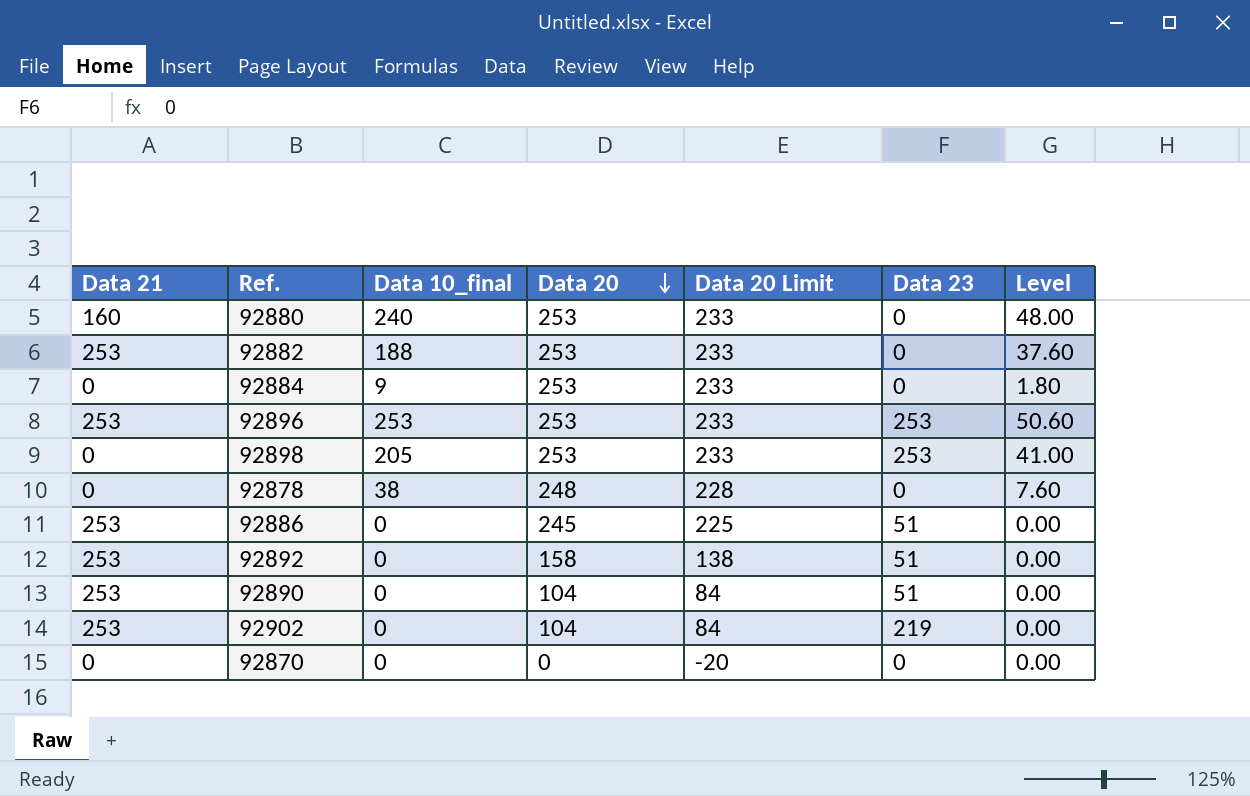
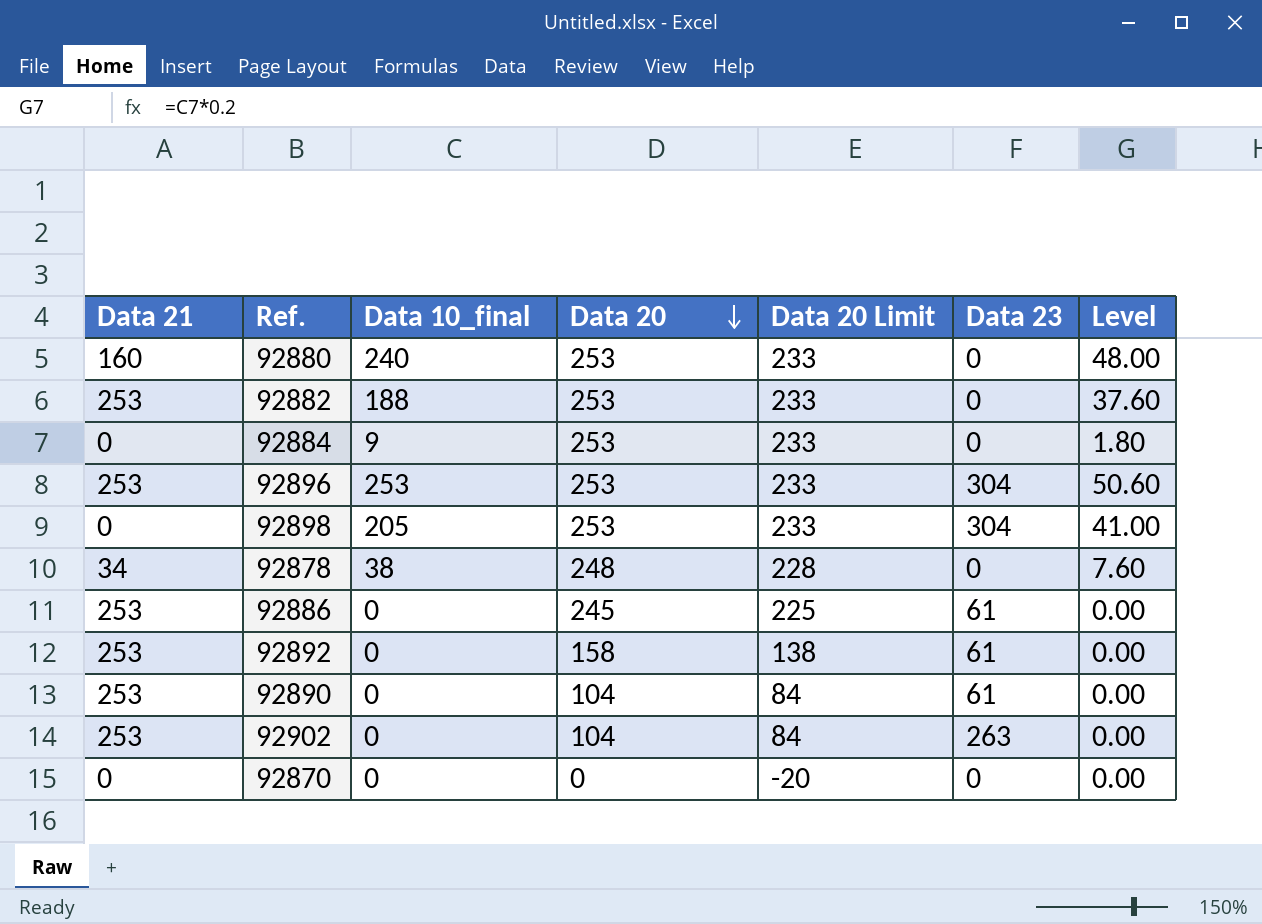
92896 | Data 23: 253 -> 304
92898 | Data 23: 253 -> 304
92878 | Data 21: 0 -> 34
92886 | Data 23: 51 -> 61
92892 | Data 23: 51 -> 61
92890 | Data 23: 51 -> 61
92902 | Data 23: 219 -> 263

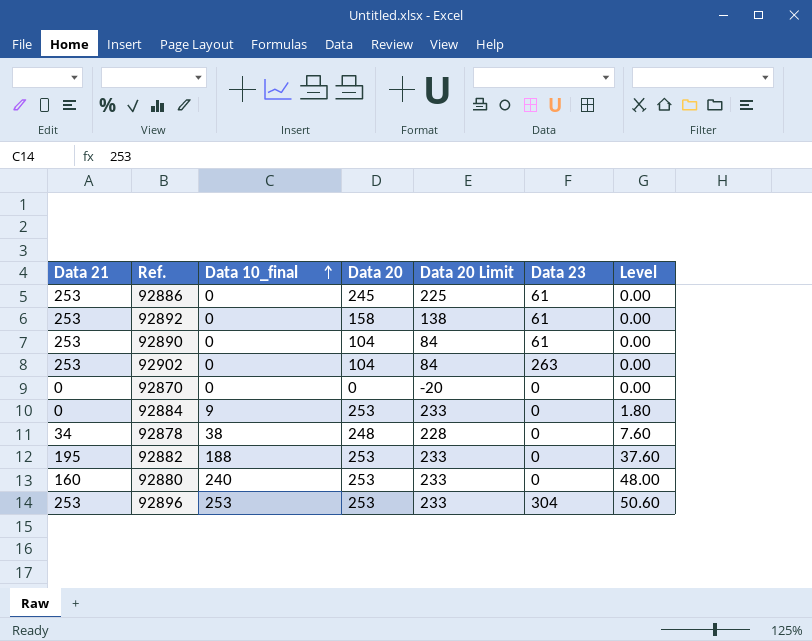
row order: Data 20 descending -> Data 10_final ascending
row 92898: 0 | 205 | 253 | 233 | 304 | 41.00 -> none
92882 | Data 21: 253 -> 195

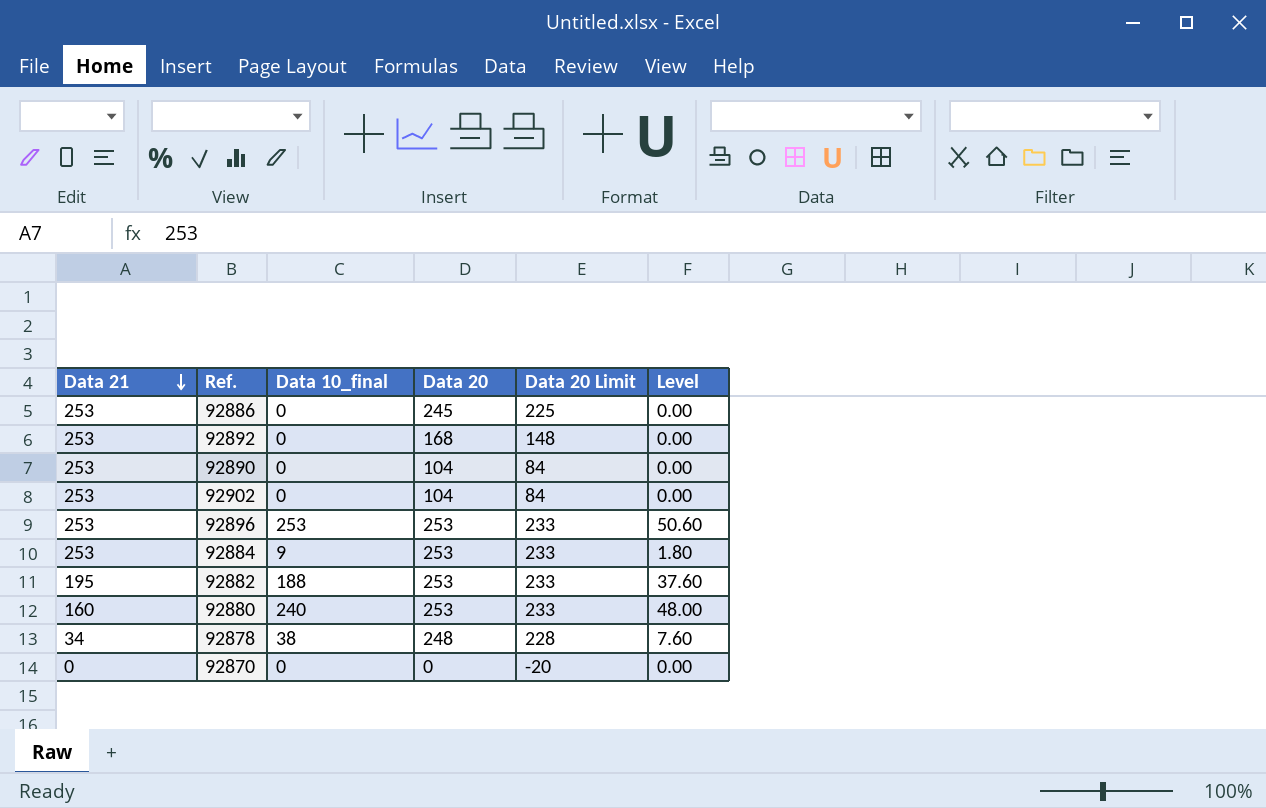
row order: Data 10_final ascending -> Data 21 descending
column Data 23 | position: 6 -> none
92892 | Data 20: 158 -> 168
92892 | Data 20 Limit: 138 -> 148
92884 | Data 21: 0 -> 253

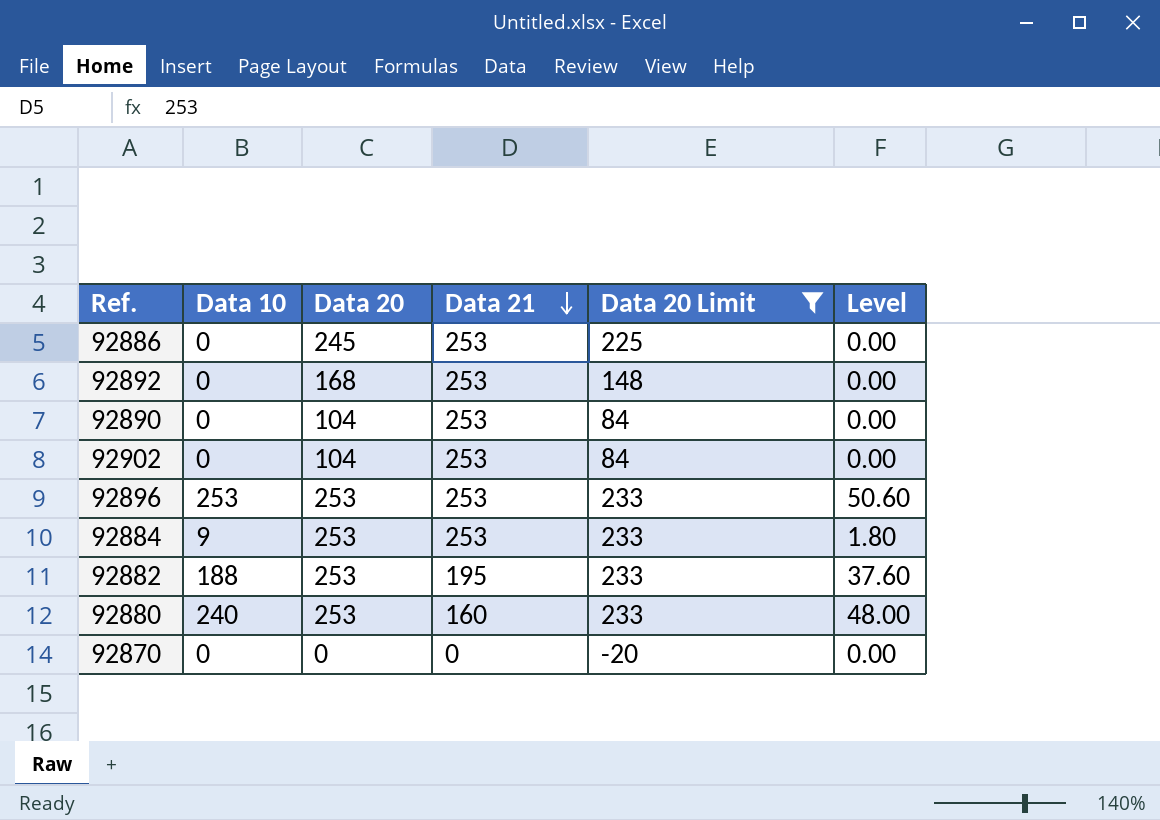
filter: none -> Data 20 Limit != 228
column name: Data 10_final -> Data 10
column Data 21 | position: 1 -> 4

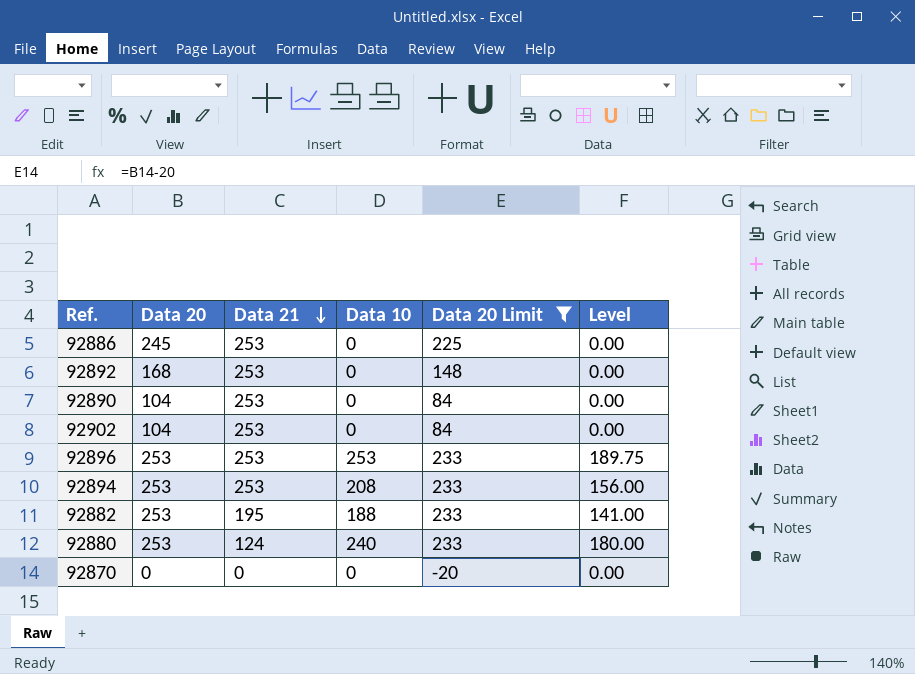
column Data 10 | position: 2 -> 4
column Level | formula: [Data 10] * 0.2 -> [Data 10] * 0.75
row 92884: 9 | 253 | 253 | 233 | 1.80 -> none
row 92894: none -> 253 | 253 | 208 | 233 | 156.00
92880 | Data 21: 160 -> 124

